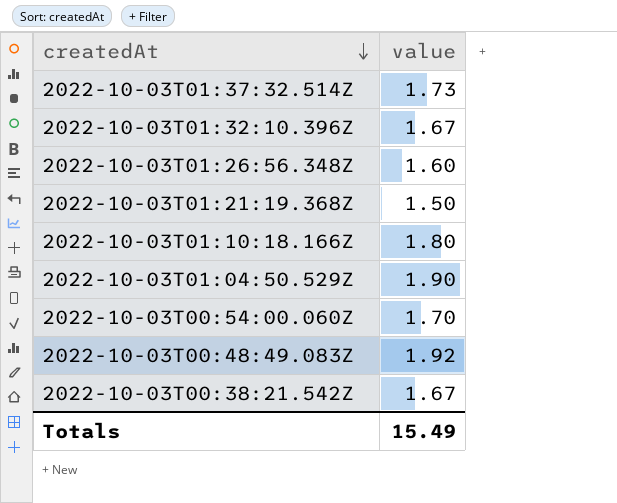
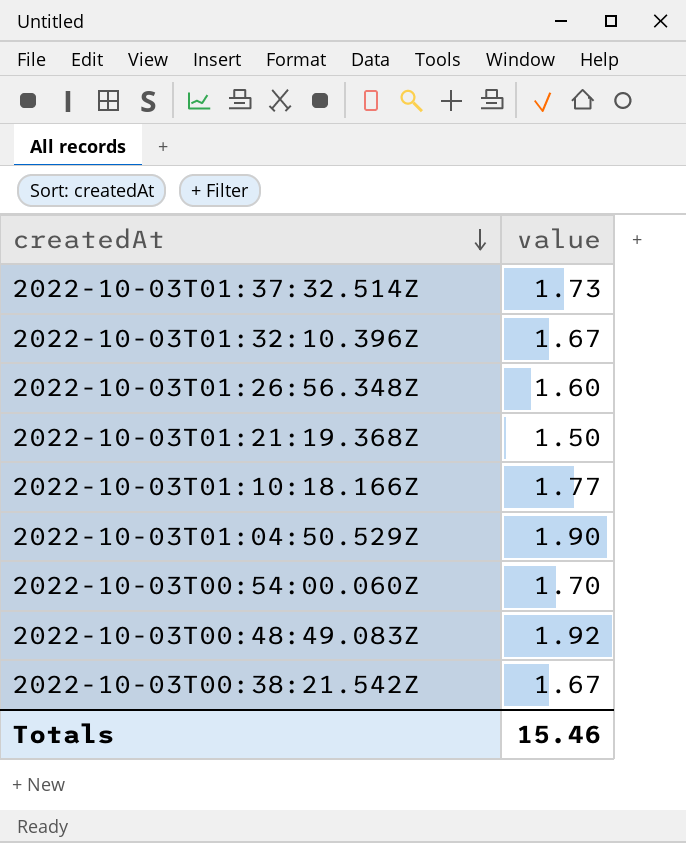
2022-10-03T01:10:18.166Z | value: 1.80 -> 1.77
Totals | value: 15.49 -> 15.46

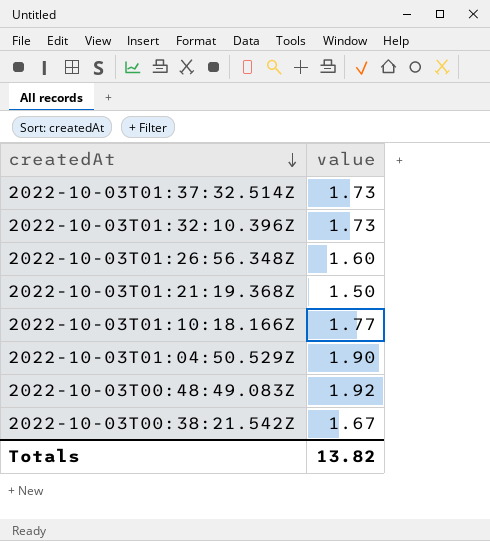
row 2022-10-03T00:54:00.060Z: 1.70 -> none
2022-10-03T01:32:10.396Z | value: 1.67 -> 1.73
Totals | value: 15.46 -> 13.82

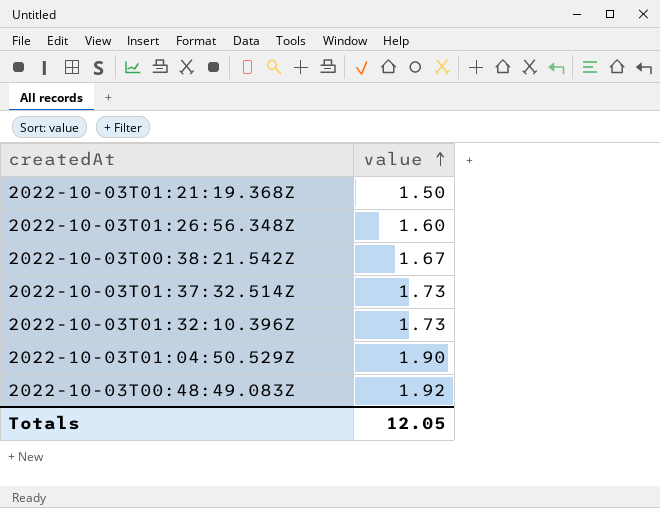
row order: createdAt descending -> value ascending
row 2022-10-03T01:10:18.166Z: 1.77 -> none
Totals | value: 13.82 -> 12.05

